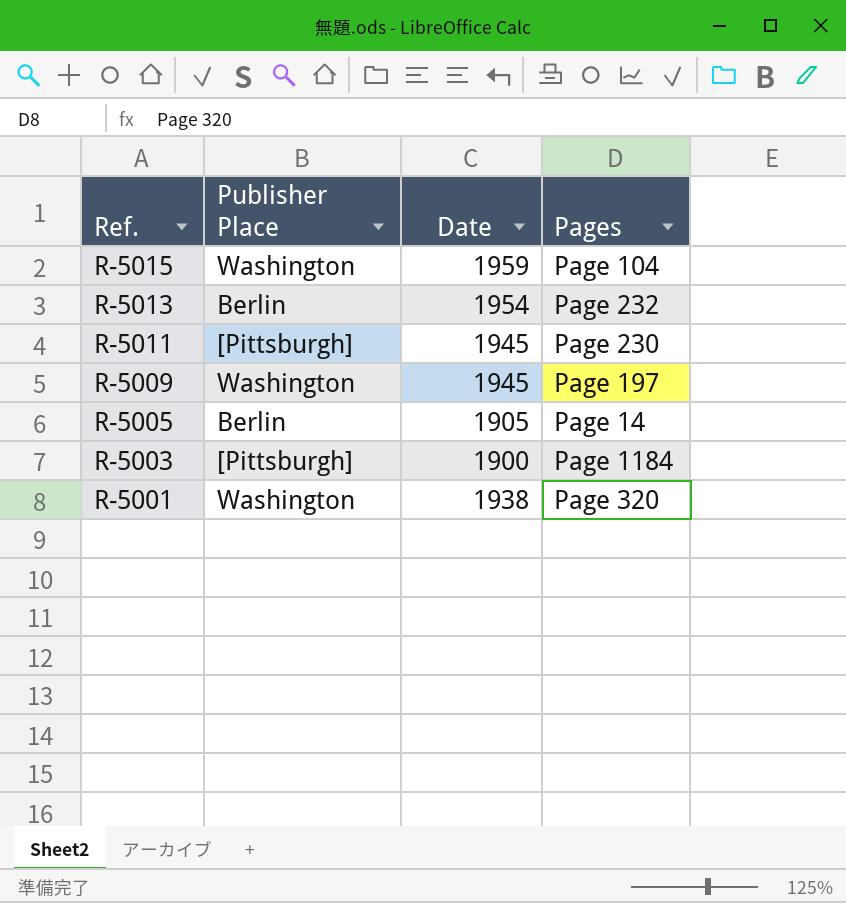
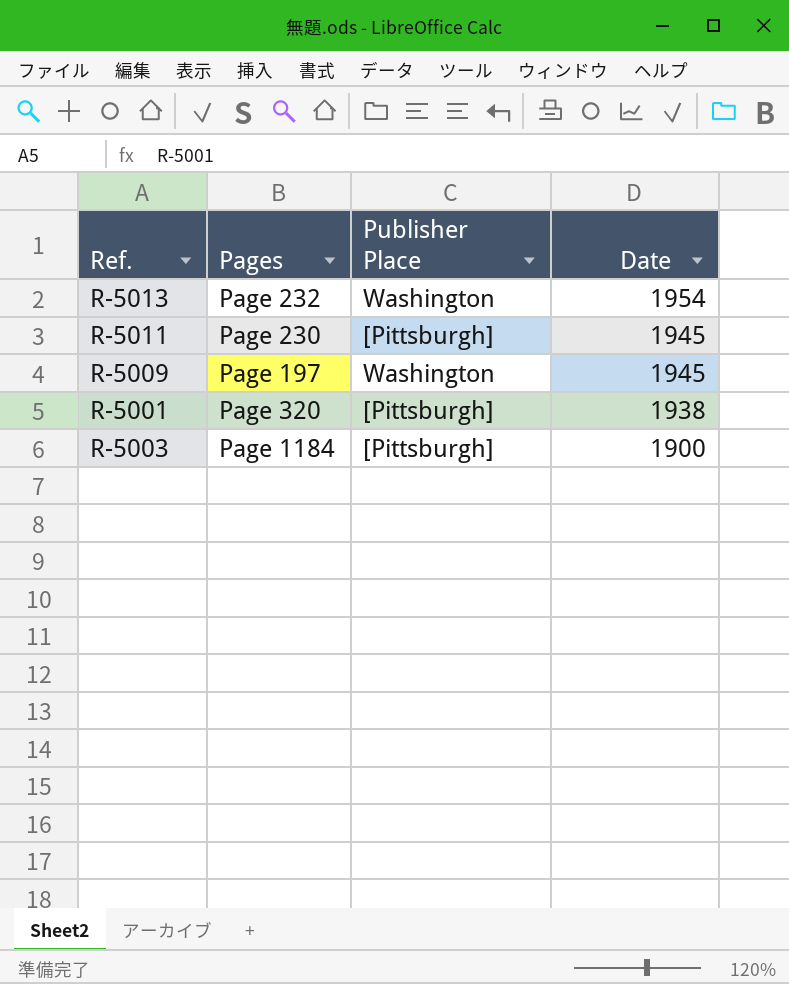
row order: Ref. descending -> Date descending
column Pages | position: 4 -> 2
row R-5015: Washington | 1959 | Page 104 -> none
row R-5005: Berlin | 1905 | Page 14 -> none
R-5013 | Publisher Place: Berlin -> Washington
R-5001 | Publisher Place: Washington -> [Pittsburgh]

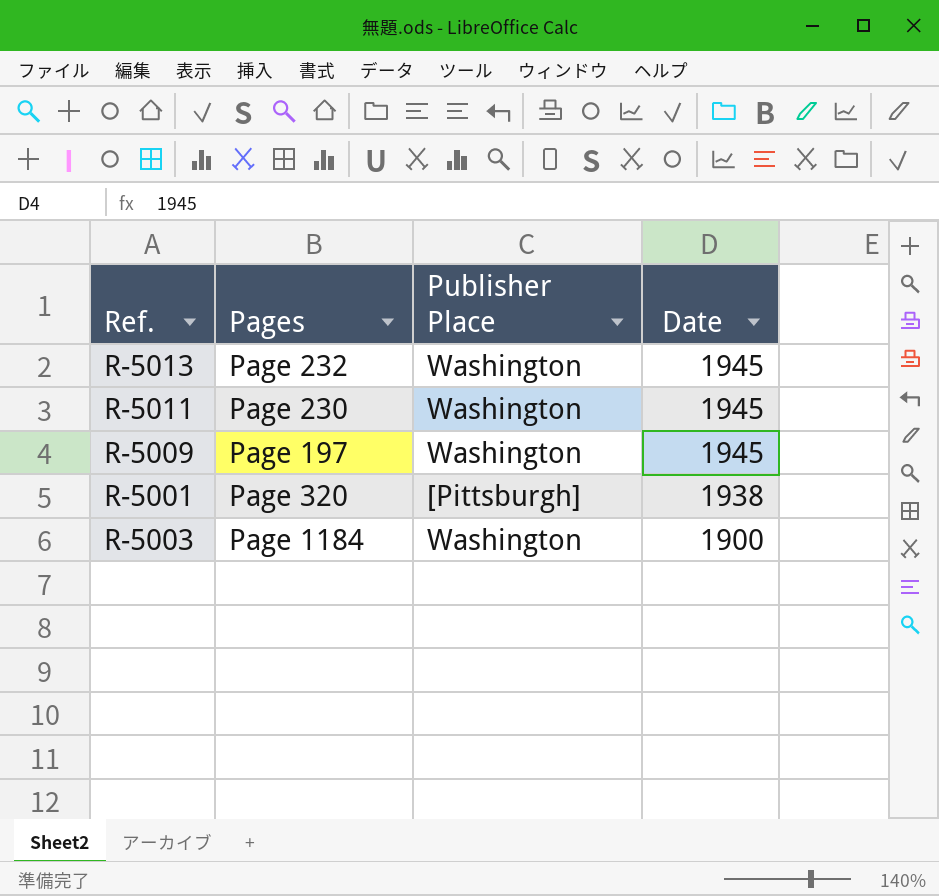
R-5013 | Date: 1954 -> 1945
R-5011 | Publisher Place: [Pittsburgh] -> Washington
R-5003 | Publisher Place: [Pittsburgh] -> Washington

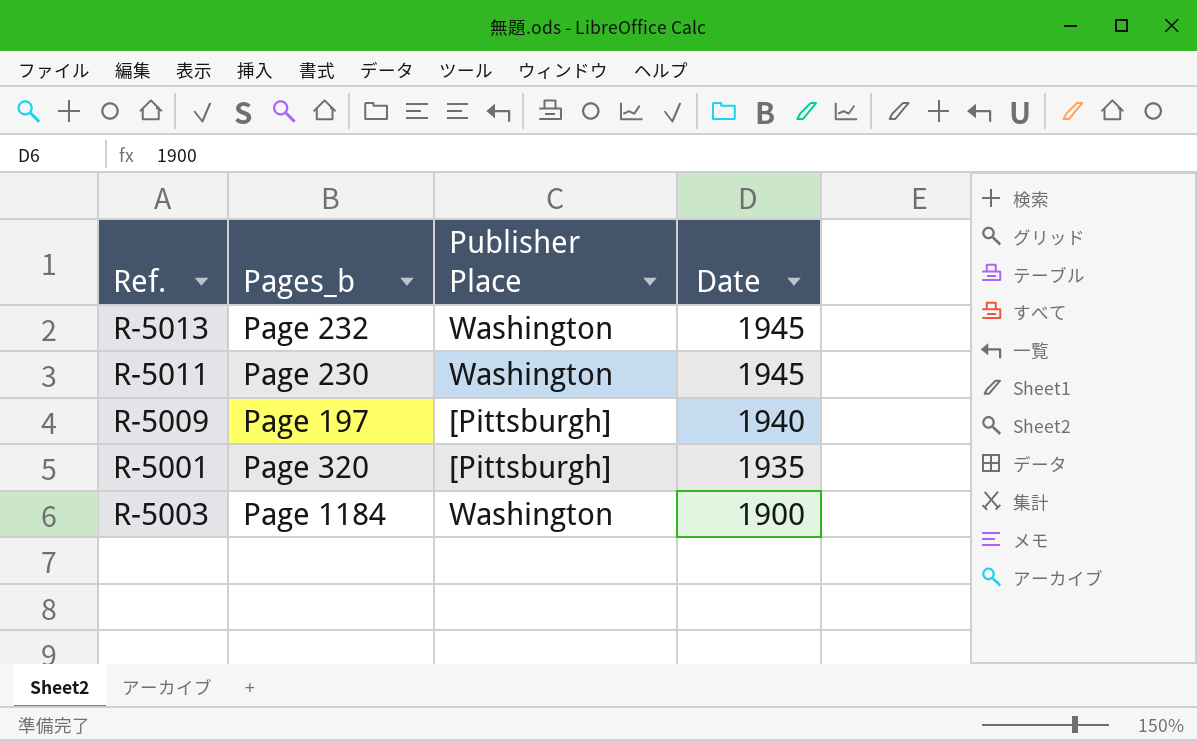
column name: Pages -> Pages_b
R-5009 | Publisher Place: Washington -> [Pittsburgh]
R-5009 | Date: 1945 -> 1940
R-5001 | Date: 1938 -> 1935

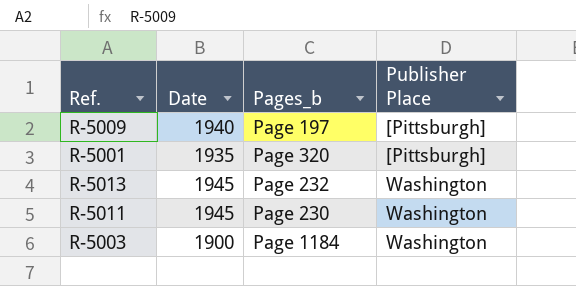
row order: Date descending -> Publisher Place ascending
column Date | position: 4 -> 2

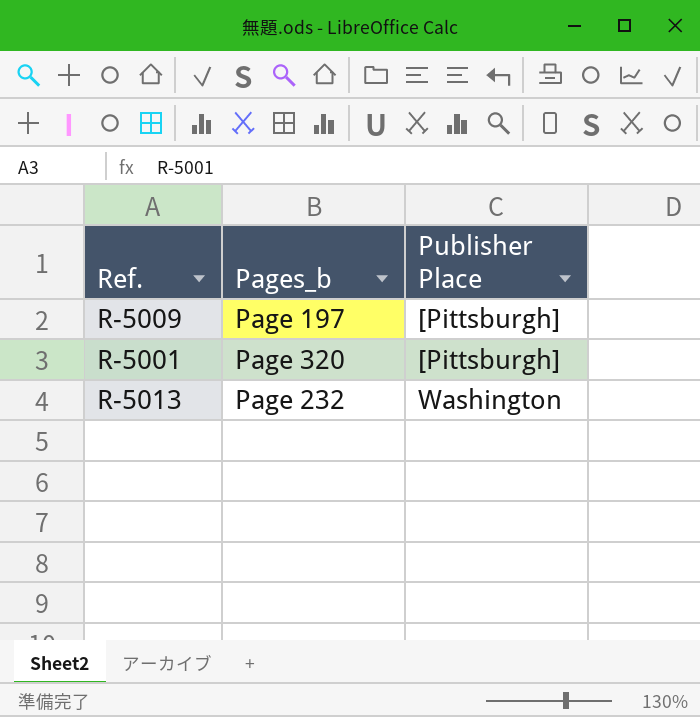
column Date | position: 2 -> none
row R-5011: 1945 | Page 230 | Washington -> none
row R-5003: 1900 | Page 1184 | Washington -> none

